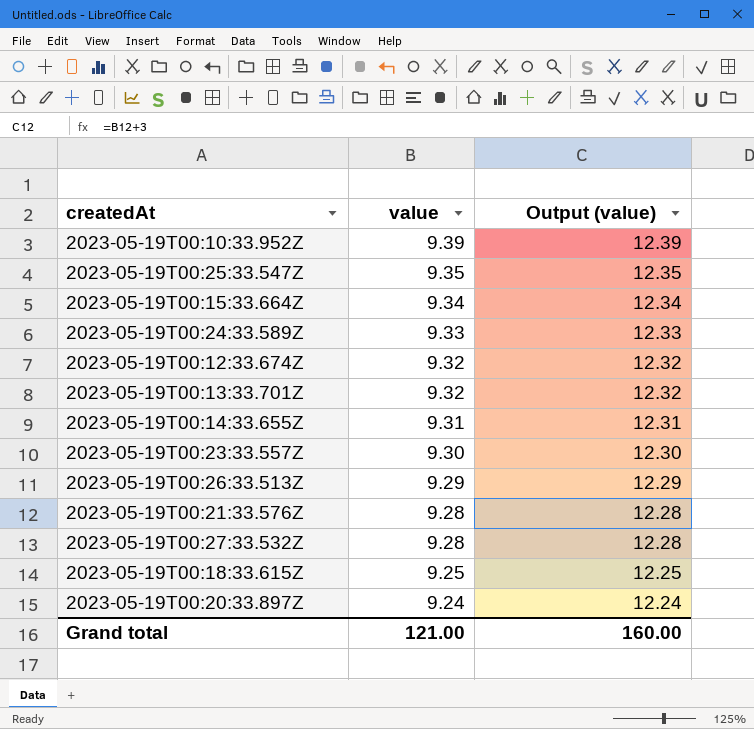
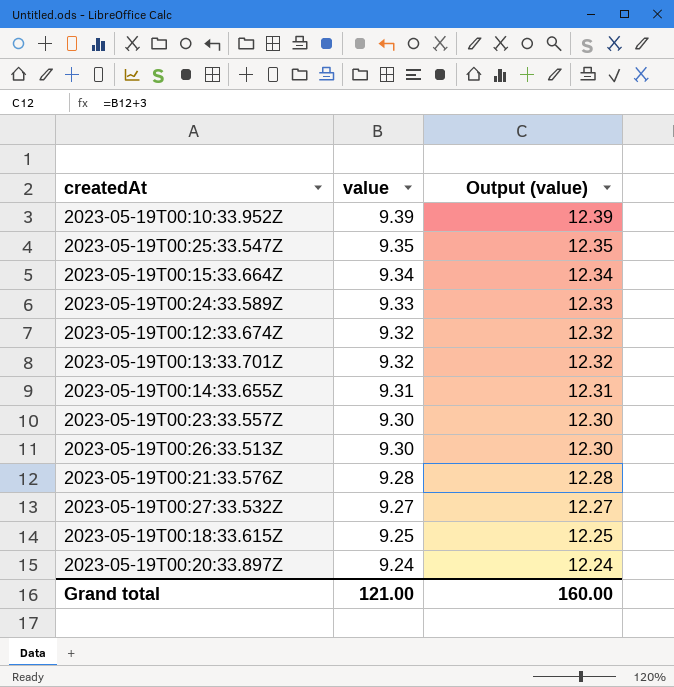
2023-05-19T00:26:33.513Z | value: 9.29 -> 9.30
2023-05-19T00:26:33.513Z | Output (value): 12.29 -> 12.30
2023-05-19T00:27:33.532Z | value: 9.28 -> 9.27
2023-05-19T00:27:33.532Z | Output (value): 12.28 -> 12.27

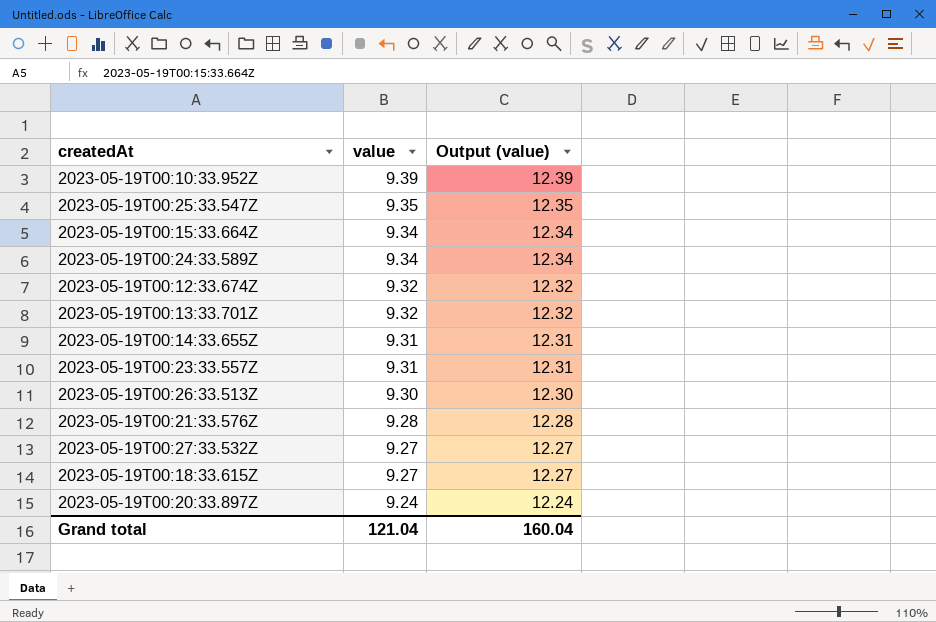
2023-05-19T00:24:33.589Z | value: 9.33 -> 9.34
2023-05-19T00:24:33.589Z | Output (value): 12.33 -> 12.34
2023-05-19T00:23:33.557Z | value: 9.30 -> 9.31
2023-05-19T00:23:33.557Z | Output (value): 12.30 -> 12.31
2023-05-19T00:18:33.615Z | value: 9.25 -> 9.27
2023-05-19T00:18:33.615Z | Output (value): 12.25 -> 12.27
Grand total | value: 121.00 -> 121.04
Grand total | Output (value): 160.00 -> 160.04

